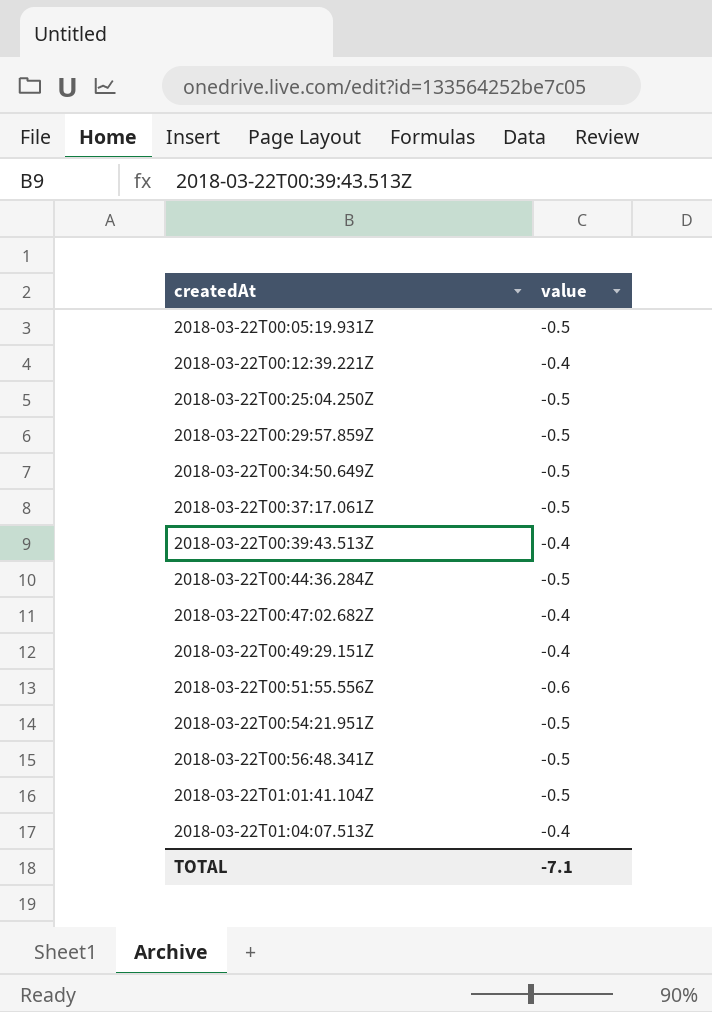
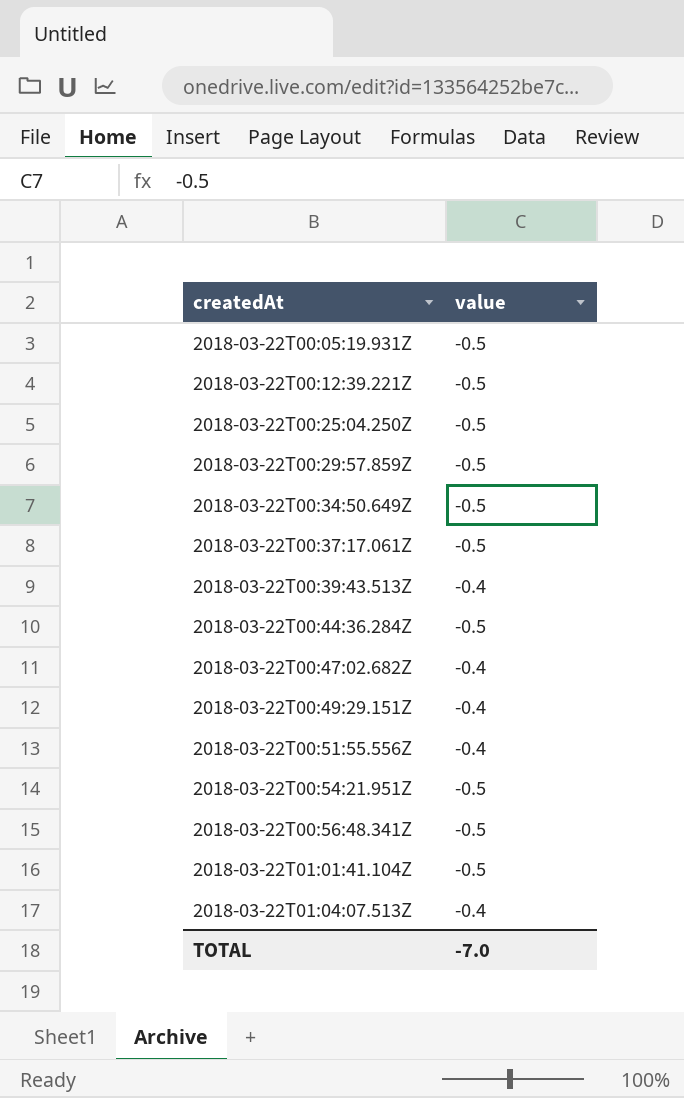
2018-03-22T00:12:39.221Z | value: -0.4 -> -0.5
2018-03-22T00:51:55.556Z | value: -0.6 -> -0.4
TOTAL | value: -7.1 -> -7.0

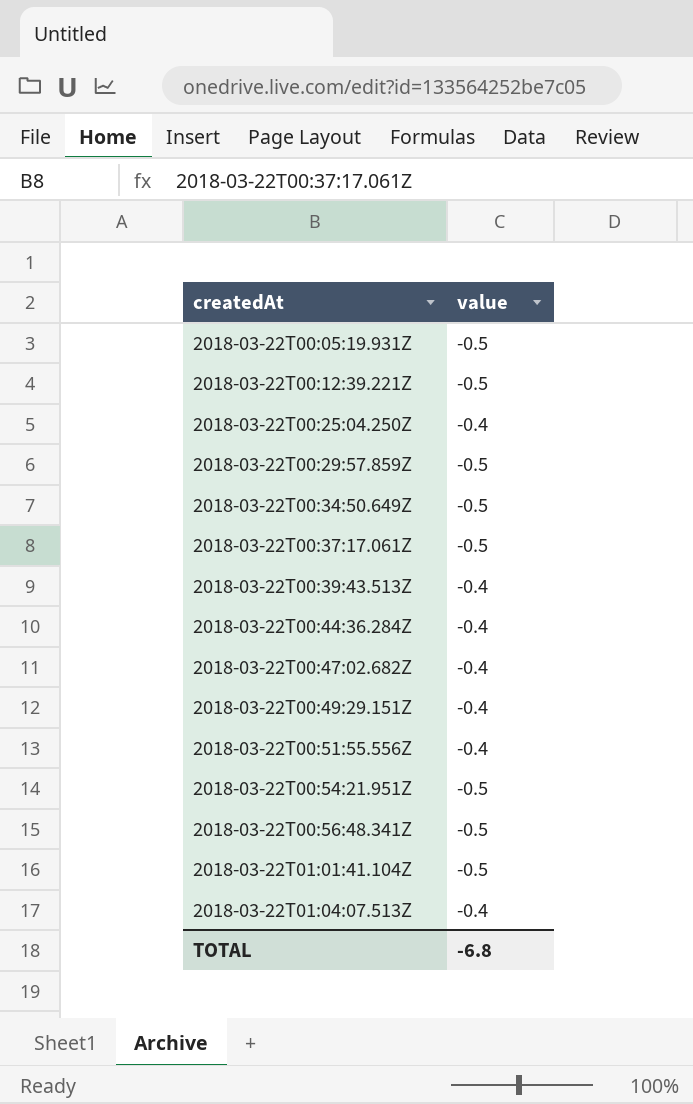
2018-03-22T00:25:04.250Z | value: -0.5 -> -0.4
2018-03-22T00:44:36.284Z | value: -0.5 -> -0.4
TOTAL | value: -7.0 -> -6.8

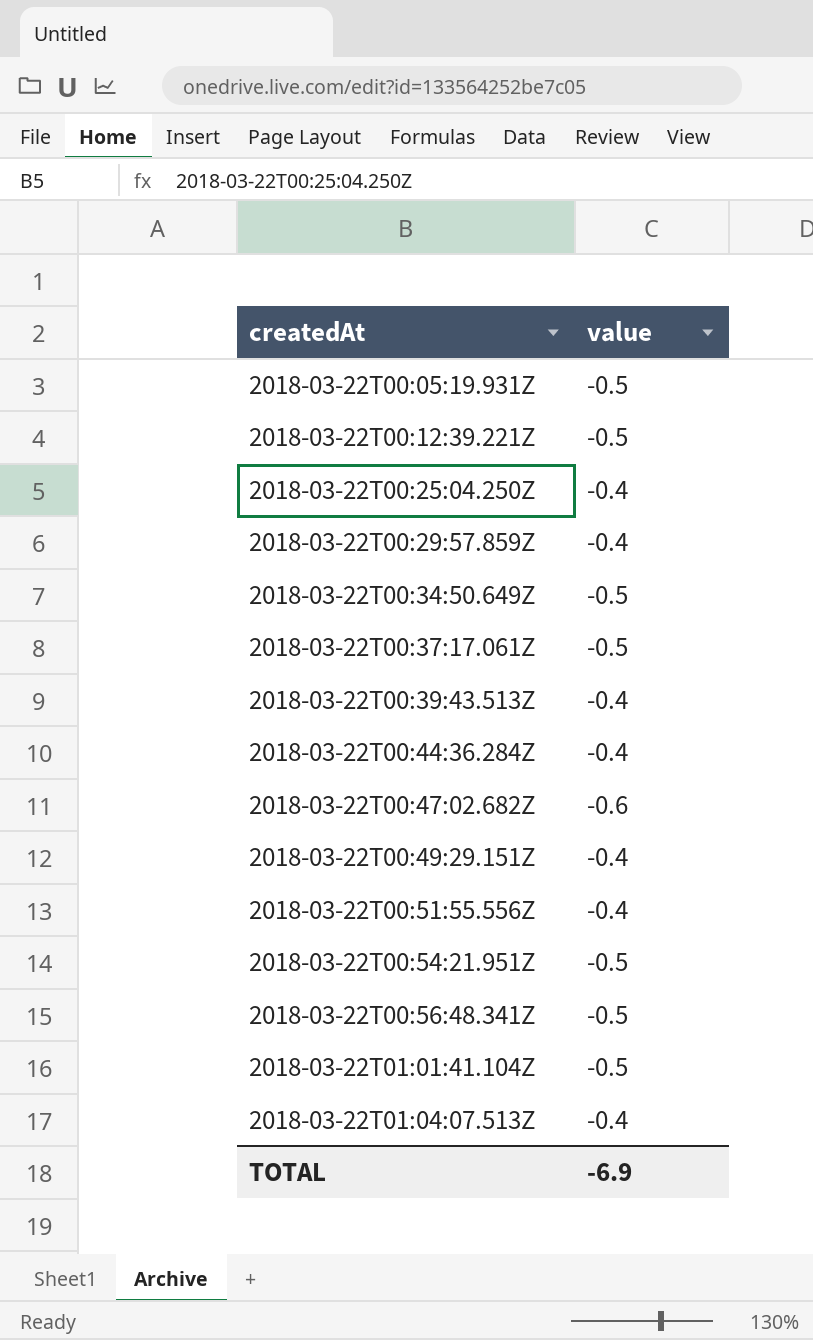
2018-03-22T00:29:57.859Z | value: -0.5 -> -0.4
2018-03-22T00:47:02.682Z | value: -0.4 -> -0.6
TOTAL | value: -6.8 -> -6.9

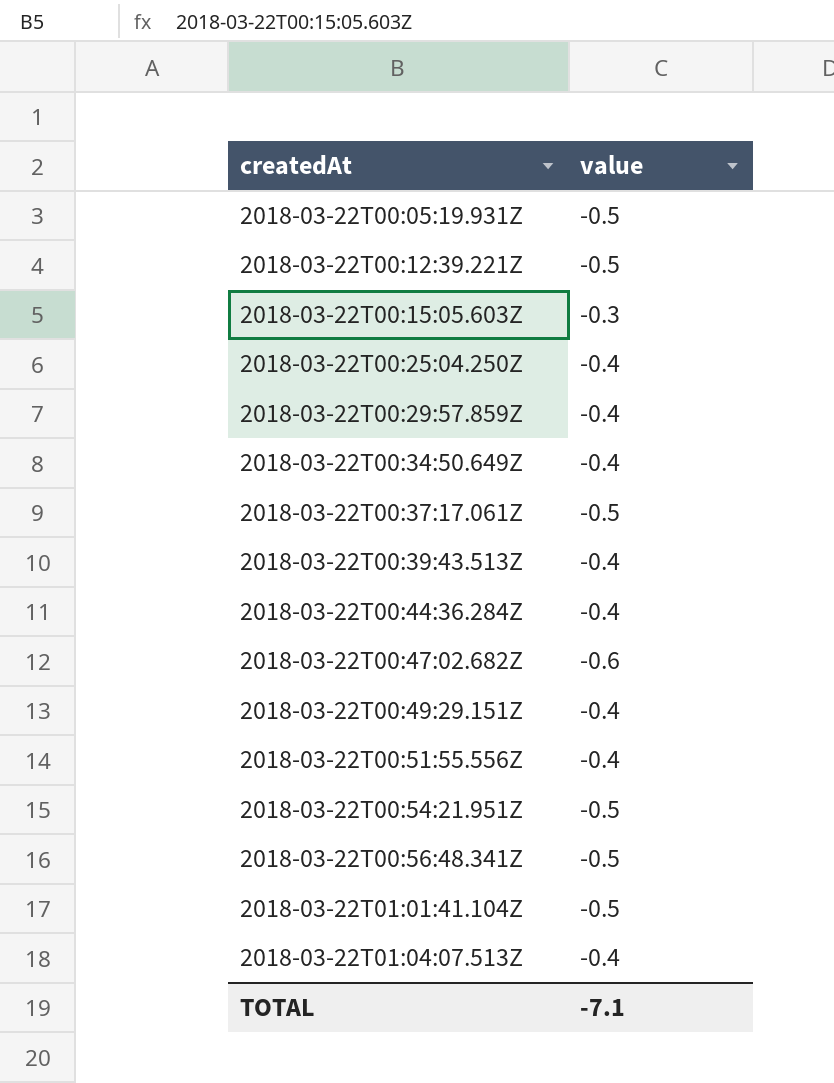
row 2018-03-22T00:15:05.603Z: none -> -0.3
2018-03-22T00:34:50.649Z | value: -0.5 -> -0.4
TOTAL | value: -6.9 -> -7.1

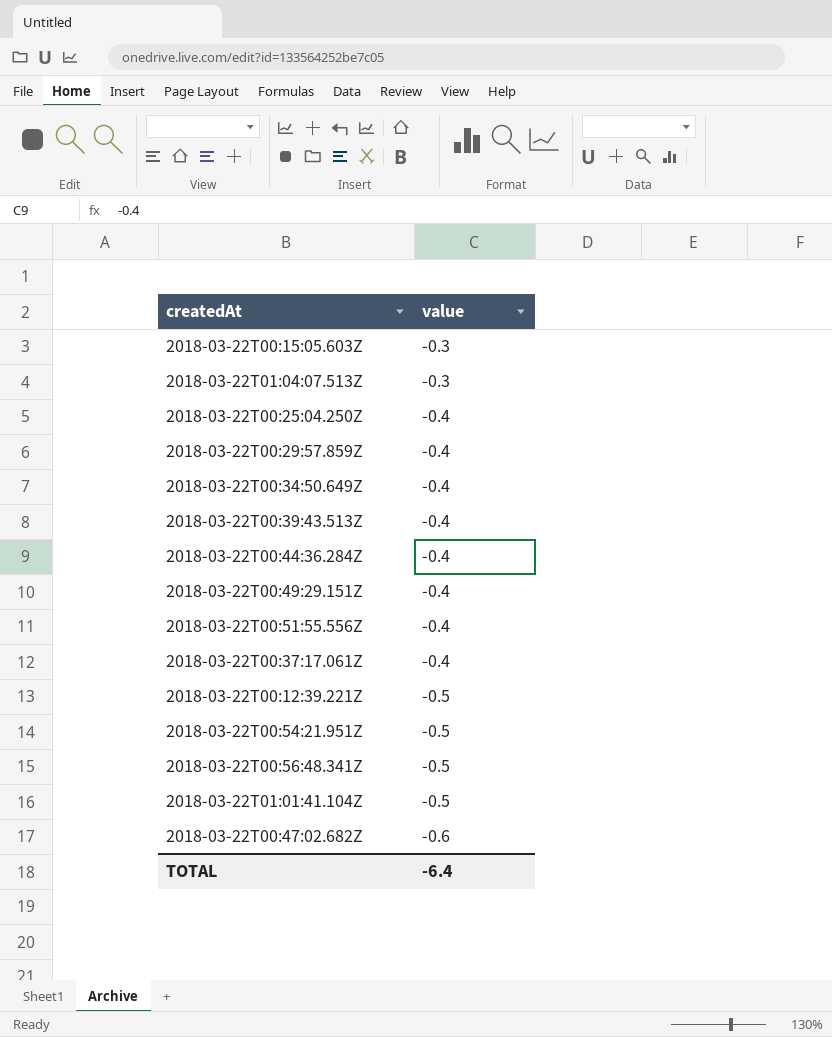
row order: createdAt ascending -> value descending
row 2018-03-22T00:05:19.931Z: -0.5 -> none
2018-03-22T01:04:07.513Z | value: -0.4 -> -0.3
2018-03-22T00:37:17.061Z | value: -0.5 -> -0.4
TOTAL | value: -7.1 -> -6.4

